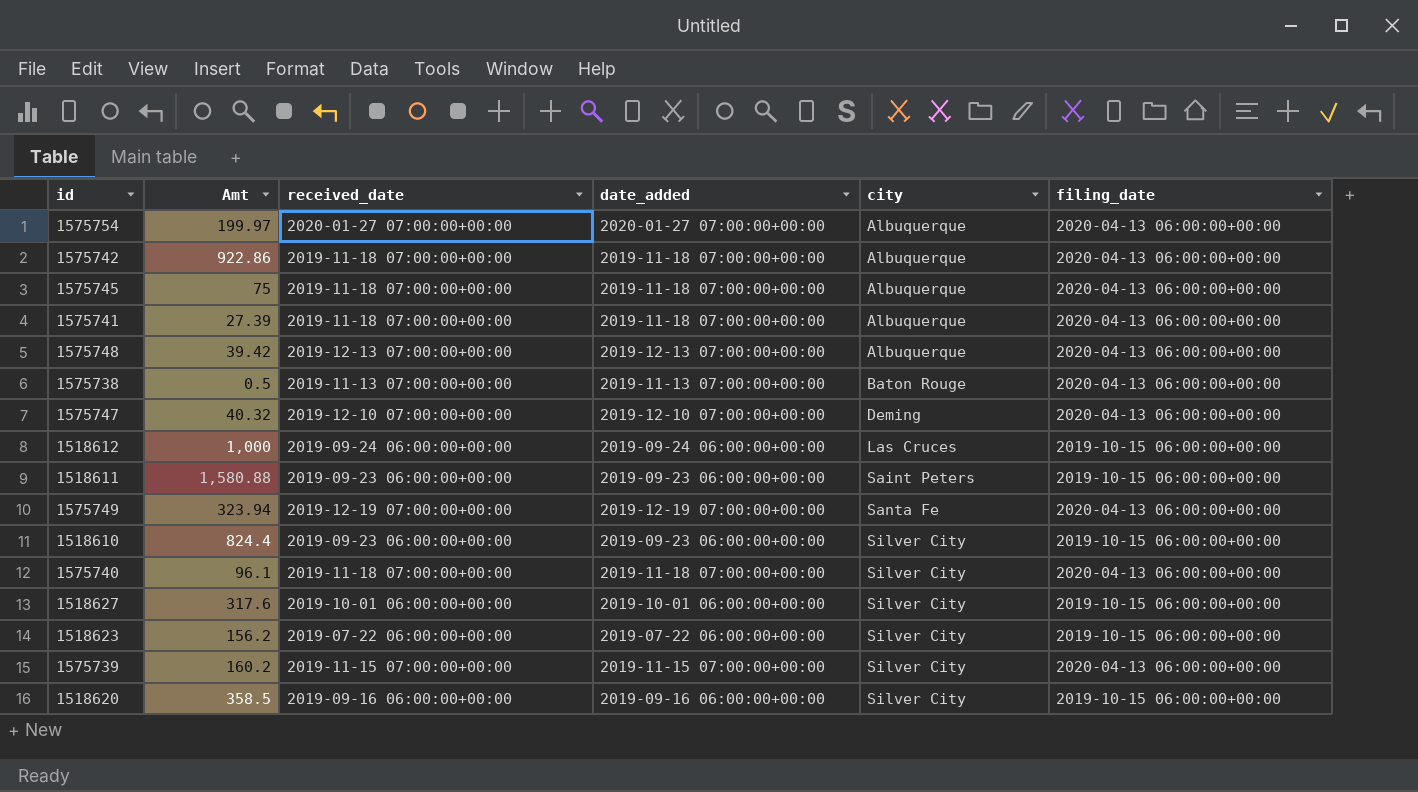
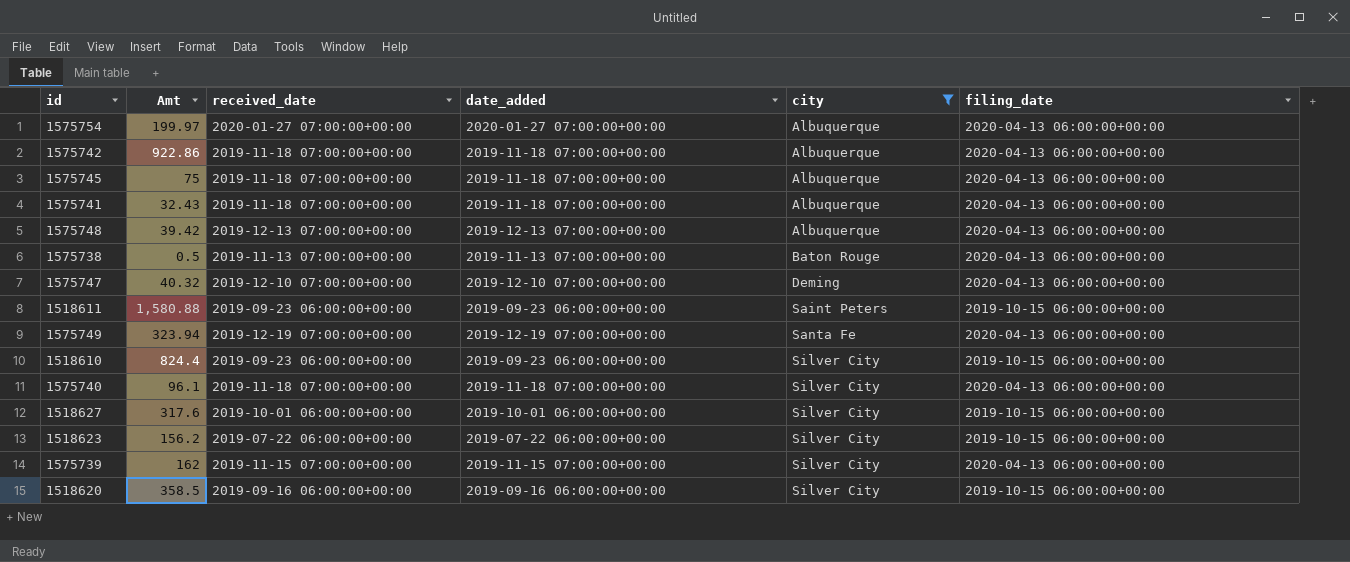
filter: none -> city != Las Cruces
1575741 | Amt: 27.39 -> 32.43
1575739 | Amt: 160.2 -> 162

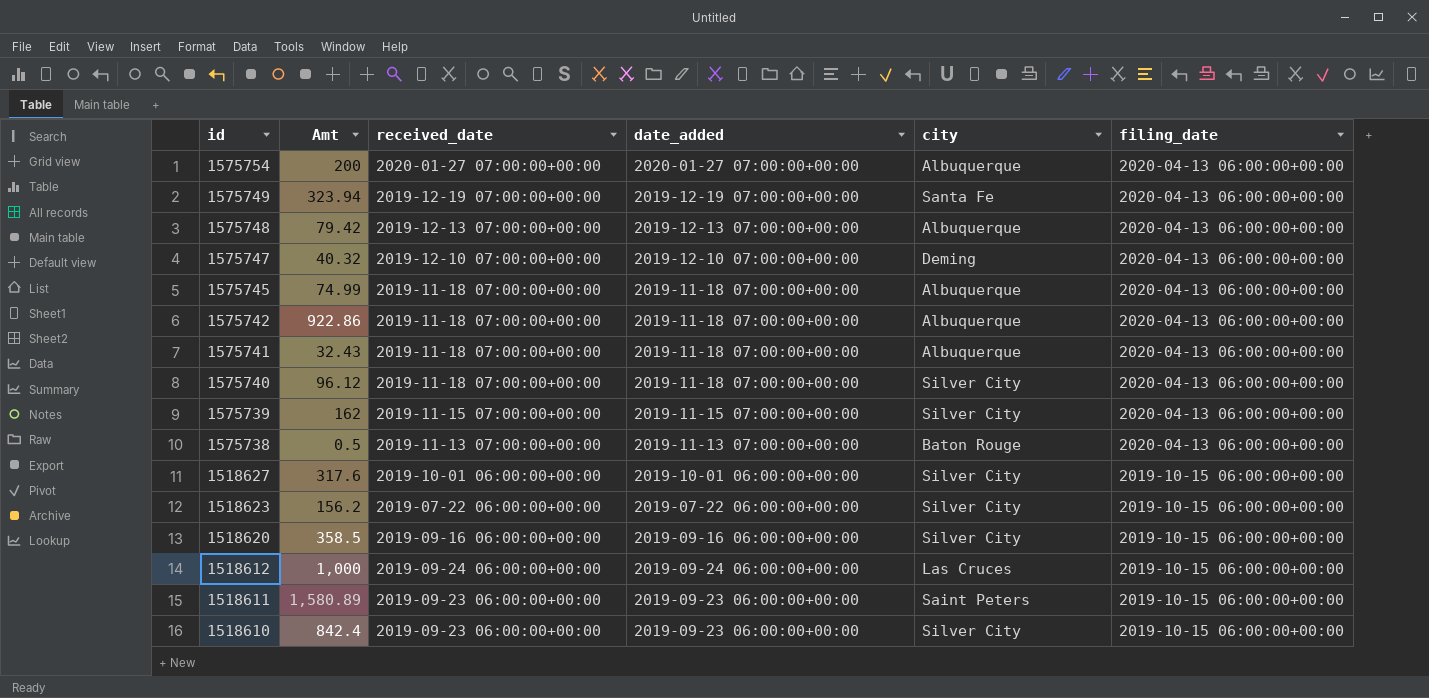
filter: city != Las Cruces -> none
row order: city ascending -> id descending
1575754 | Amt: 199.97 -> 200
1575748 | Amt: 39.42 -> 79.42
1575745 | Amt: 75 -> 74.99
1575740 | Amt: 96.1 -> 96.12
1518611 | Amt: 1,580.88 -> 1,580.89
1518610 | Amt: 824.4 -> 842.4

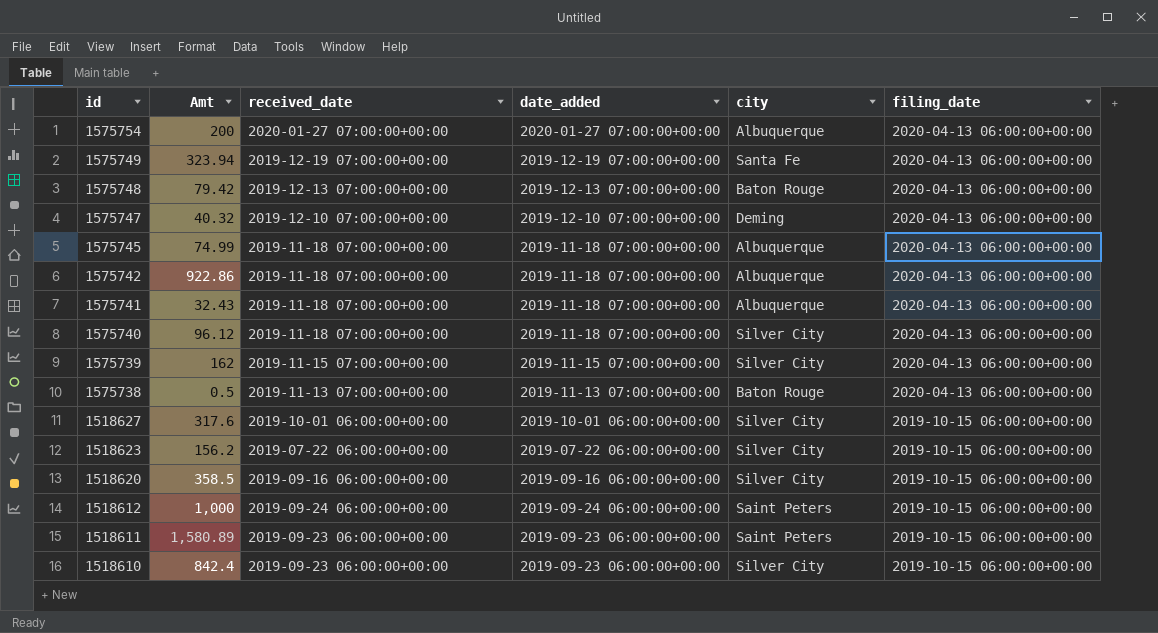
1575748 | city: Albuquerque -> Baton Rouge
1518612 | city: Las Cruces -> Saint Peters

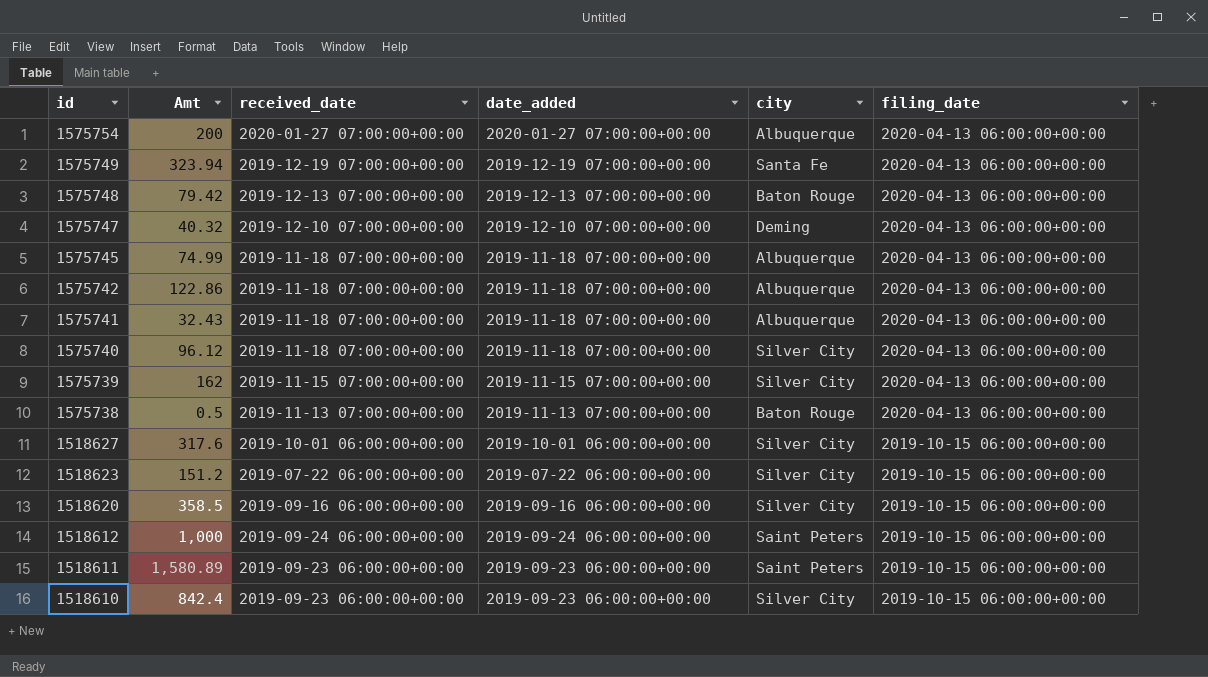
1575742 | Amt: 922.86 -> 122.86
1518623 | Amt: 156.2 -> 151.2

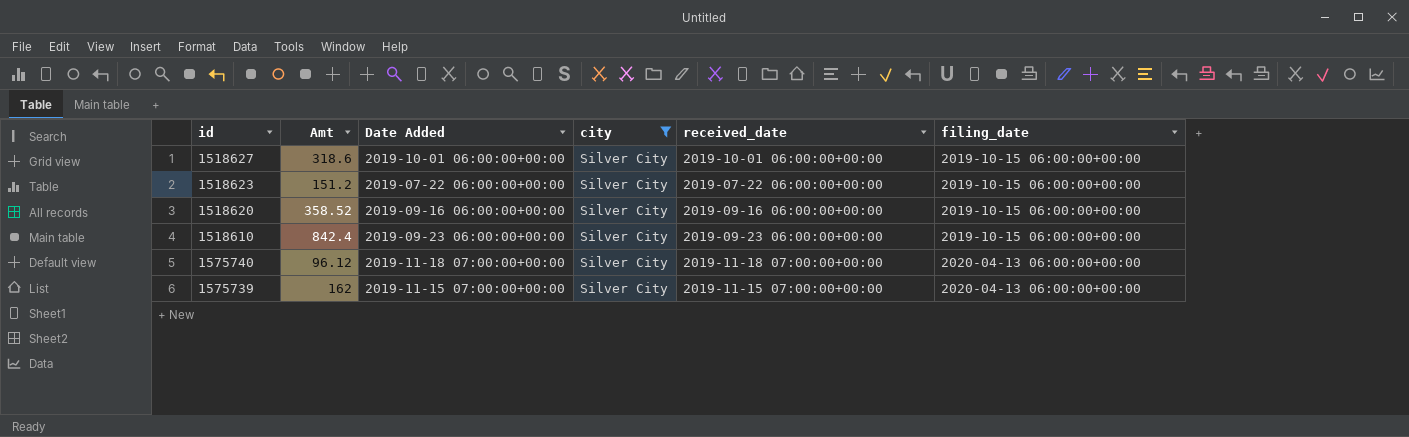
filter: none -> city = Silver City
row order: id descending -> filing_date ascending
column name: date_added -> Date Added
column received_date | position: 3 -> 5
1518627 | Amt: 317.6 -> 318.6
1518620 | Amt: 358.5 -> 358.52

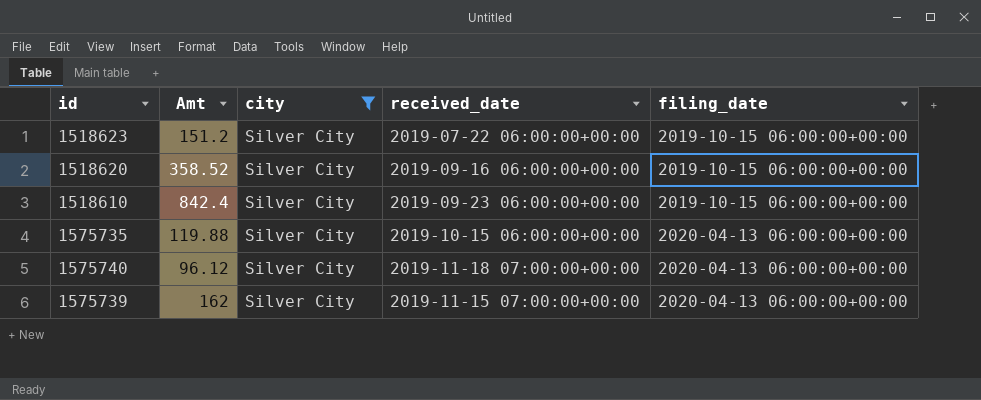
column Date Added | position: 3 -> none
row 1518627: 318.6 | 2019-10-01 06:00:00+00:00 | Silver City | 2019-10-01 06:00:00+00:00 | 2019-10-15 06:00:00+00:00 -> none
row 1575735: none -> 119.88 | Silver City | 2019-10-15 06:00:00+00:00 | 2020-04-13 06:00:00+00:00

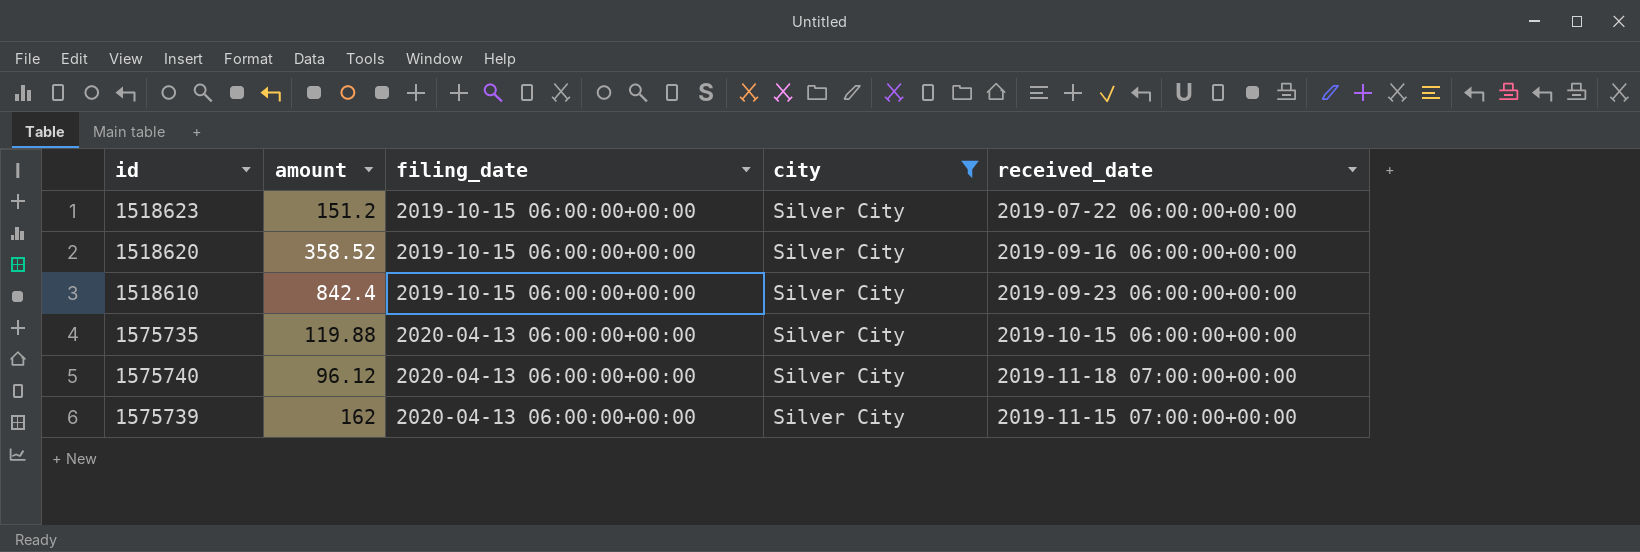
column name: Amt -> amount
column filing_date | position: 5 -> 3

